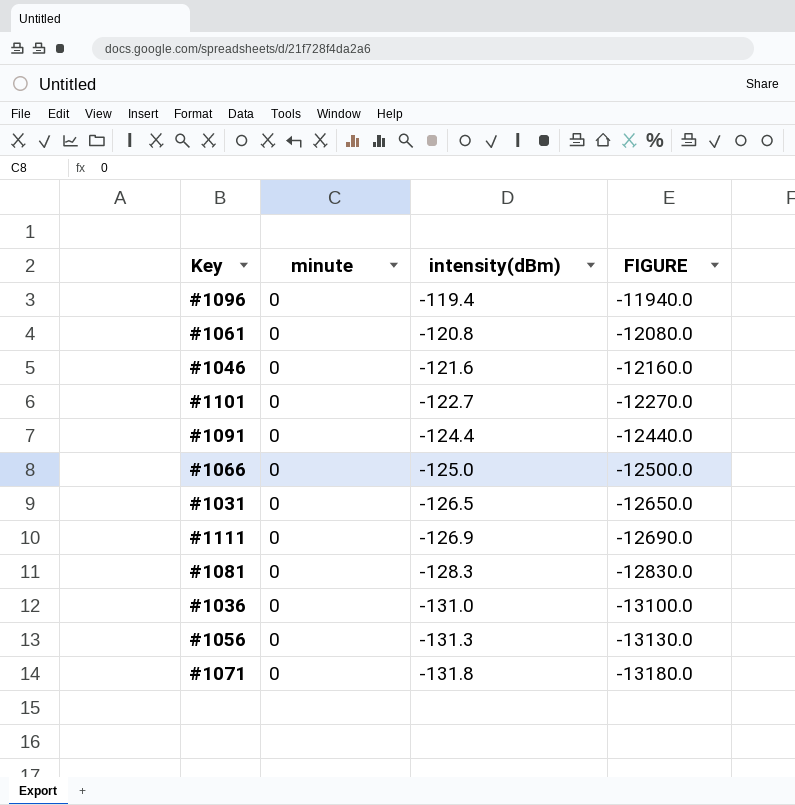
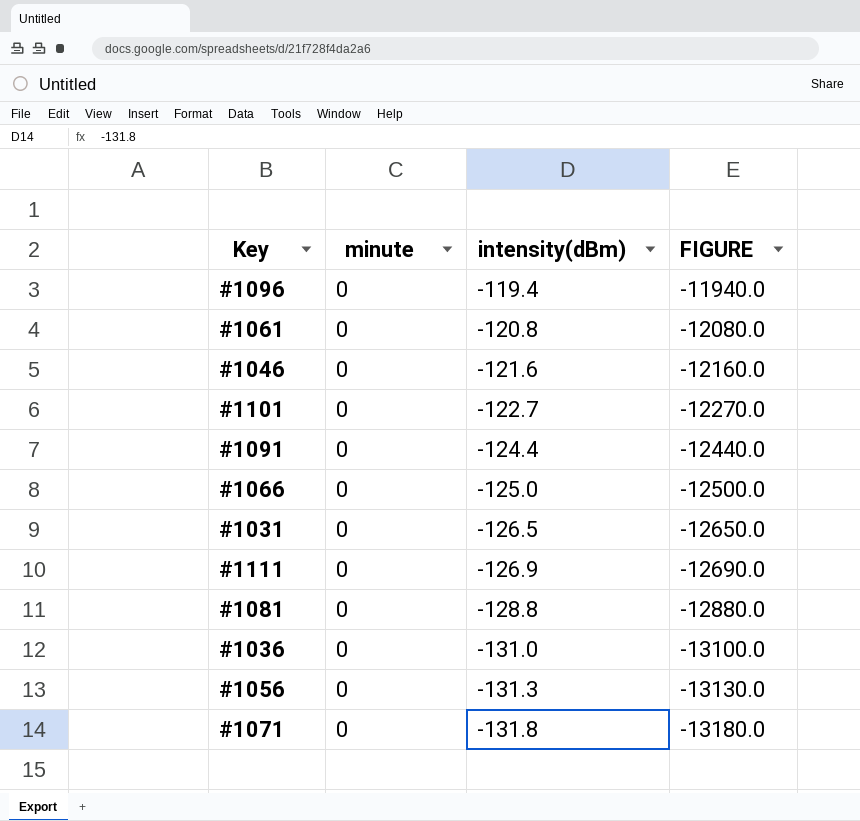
#1081 | intensity(dBm): -128.3 -> -128.8
#1081 | FIGURE: -12830.0 -> -12880.0

